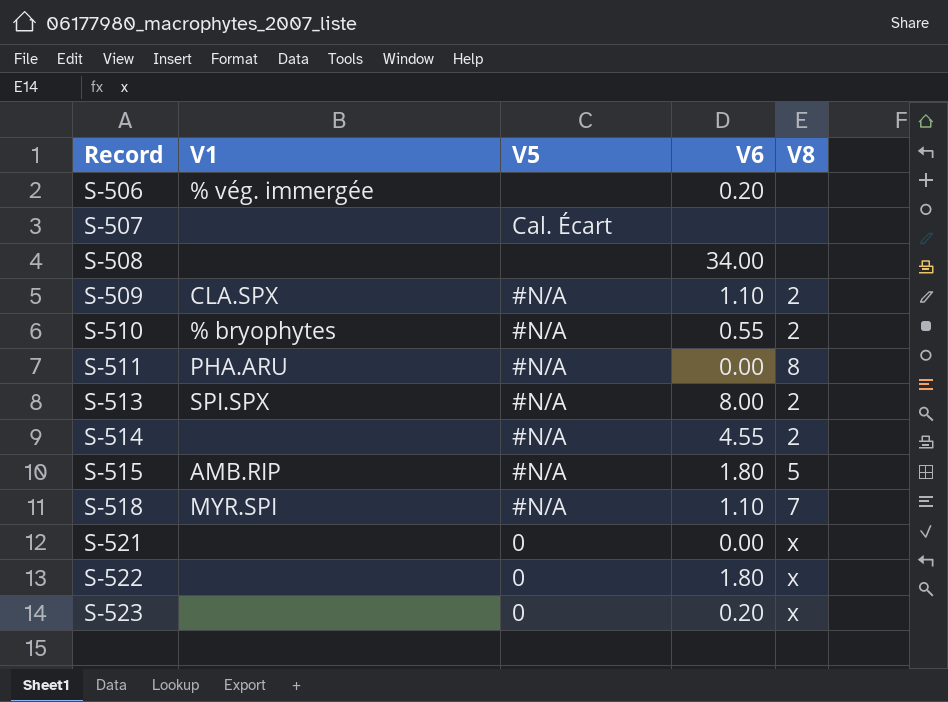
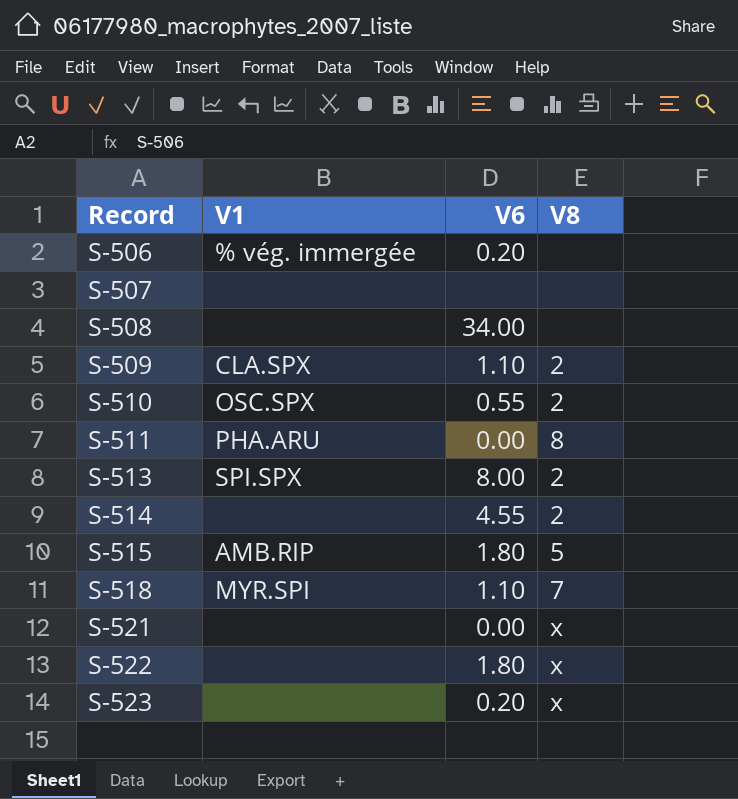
column V5 | position: 3 -> none
S-510 | V1: % bryophytes -> OSC.SPX

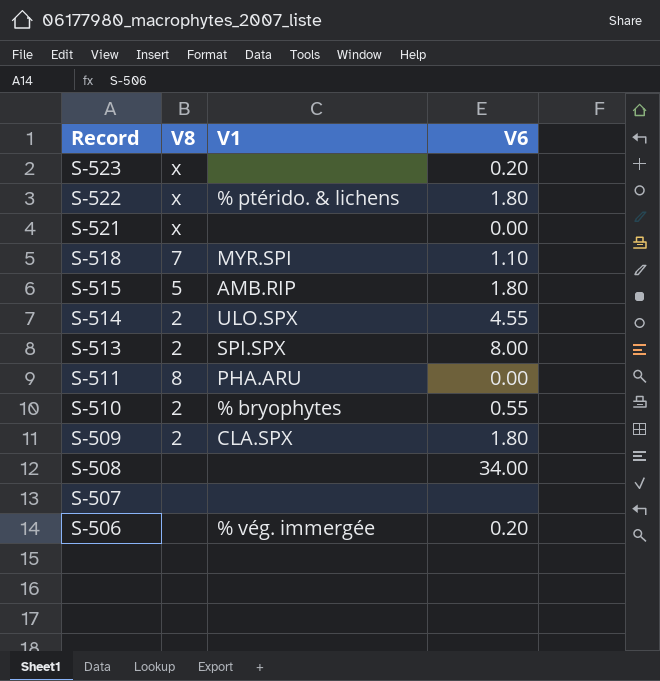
row order: Record ascending -> Record descending
column V8 | position: 4 -> 2
S-522 | V1: none -> % ptérido. & lichens
S-514 | V1: none -> ULO.SPX
S-510 | V1: OSC.SPX -> % bryophytes
S-509 | V6: 1.10 -> 1.80

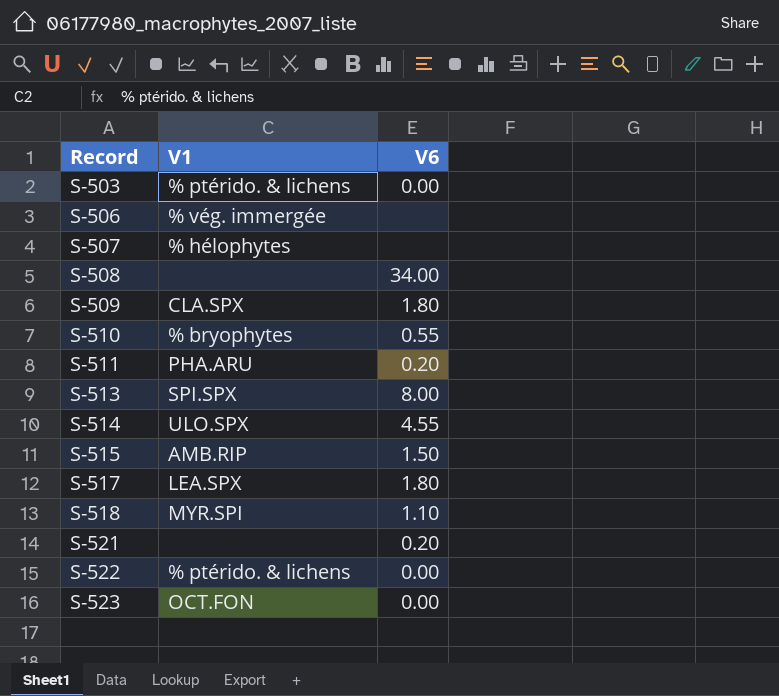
row order: Record descending -> Record ascending
column V8 | position: 2 -> none
row S-503: none -> % ptérido. & lichens | 0.00
S-506 | V6: 0.20 -> none
S-507 | V1: none -> % hélophytes
S-511 | V6: 0.00 -> 0.20
S-515 | V6: 1.80 -> 1.50
row S-517: none -> LEA.SPX | 1.80
S-521 | V6: 0.00 -> 0.20
S-522 | V6: 1.80 -> 0.00
S-523 | V1: none -> OCT.FON
S-523 | V6: 0.20 -> 0.00

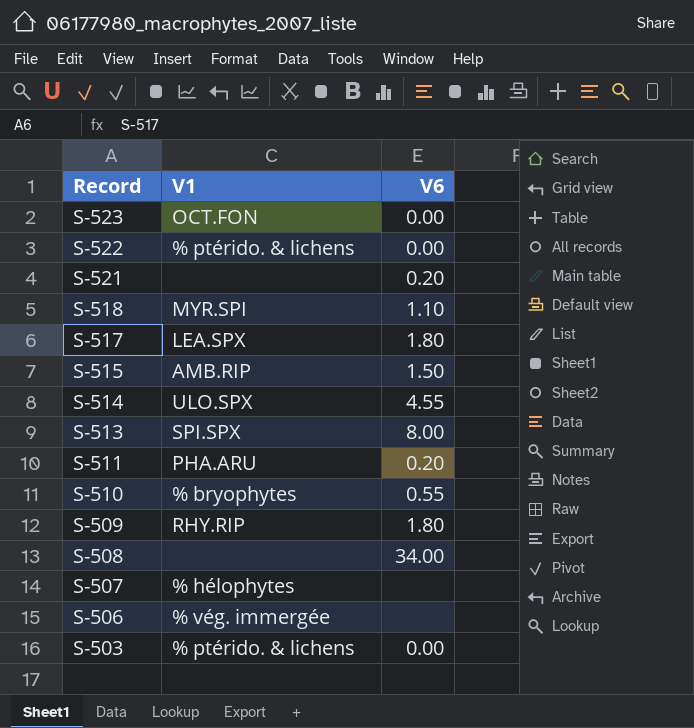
row order: Record ascending -> Record descending
S-509 | V1: CLA.SPX -> RHY.RIP

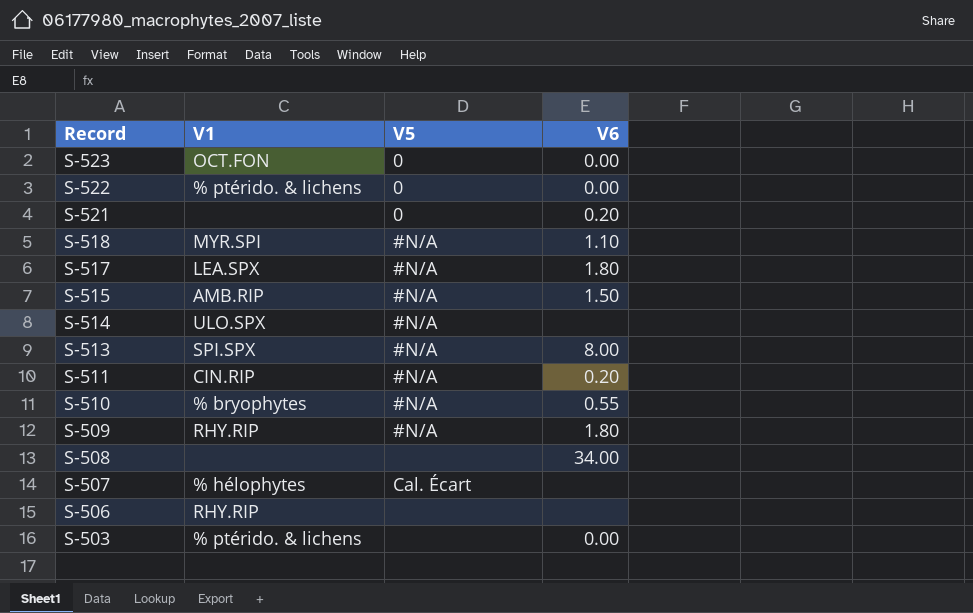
column V5 | position: none -> 3
S-514 | V6: 4.55 -> none
S-511 | V1: PHA.ARU -> CIN.RIP
S-506 | V1: % vég. immergée -> RHY.RIP

